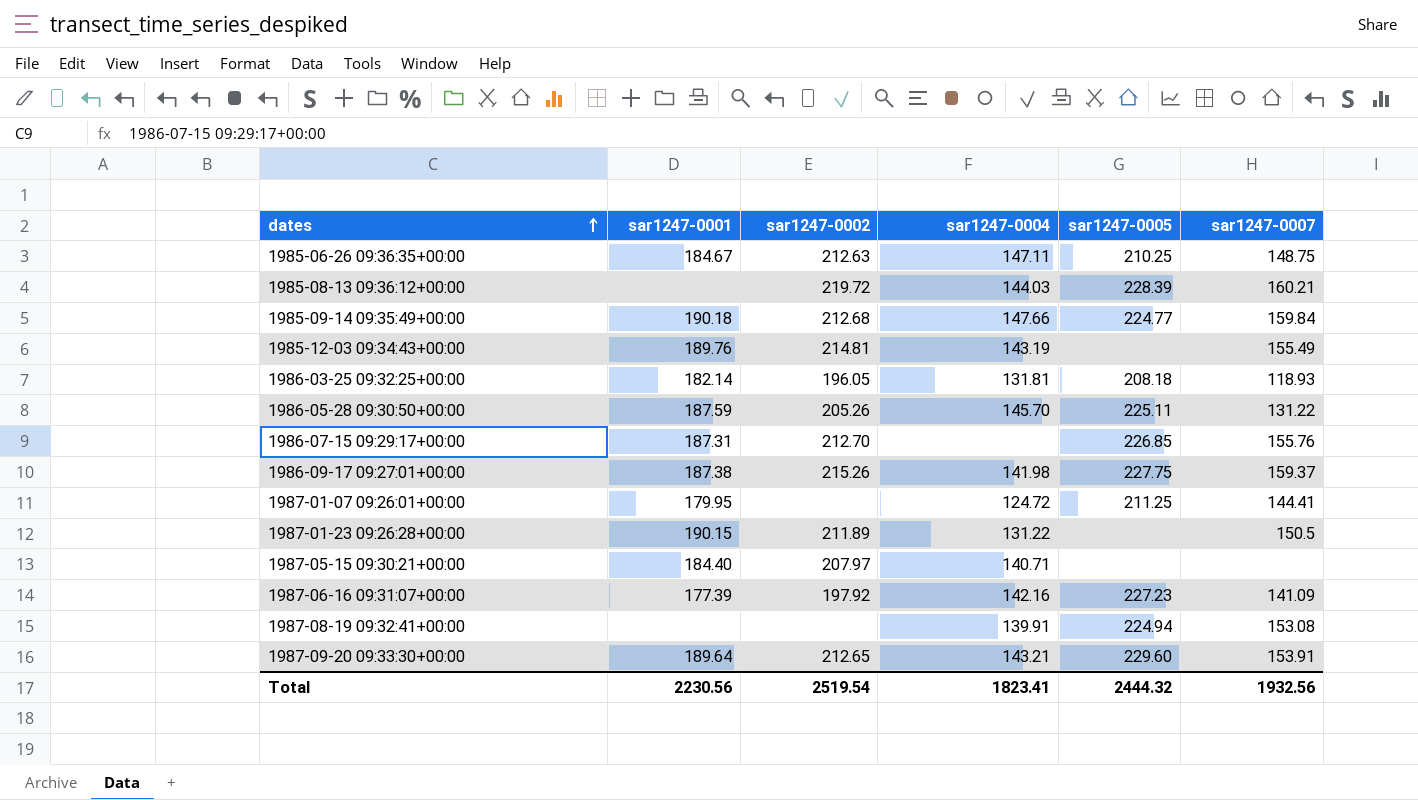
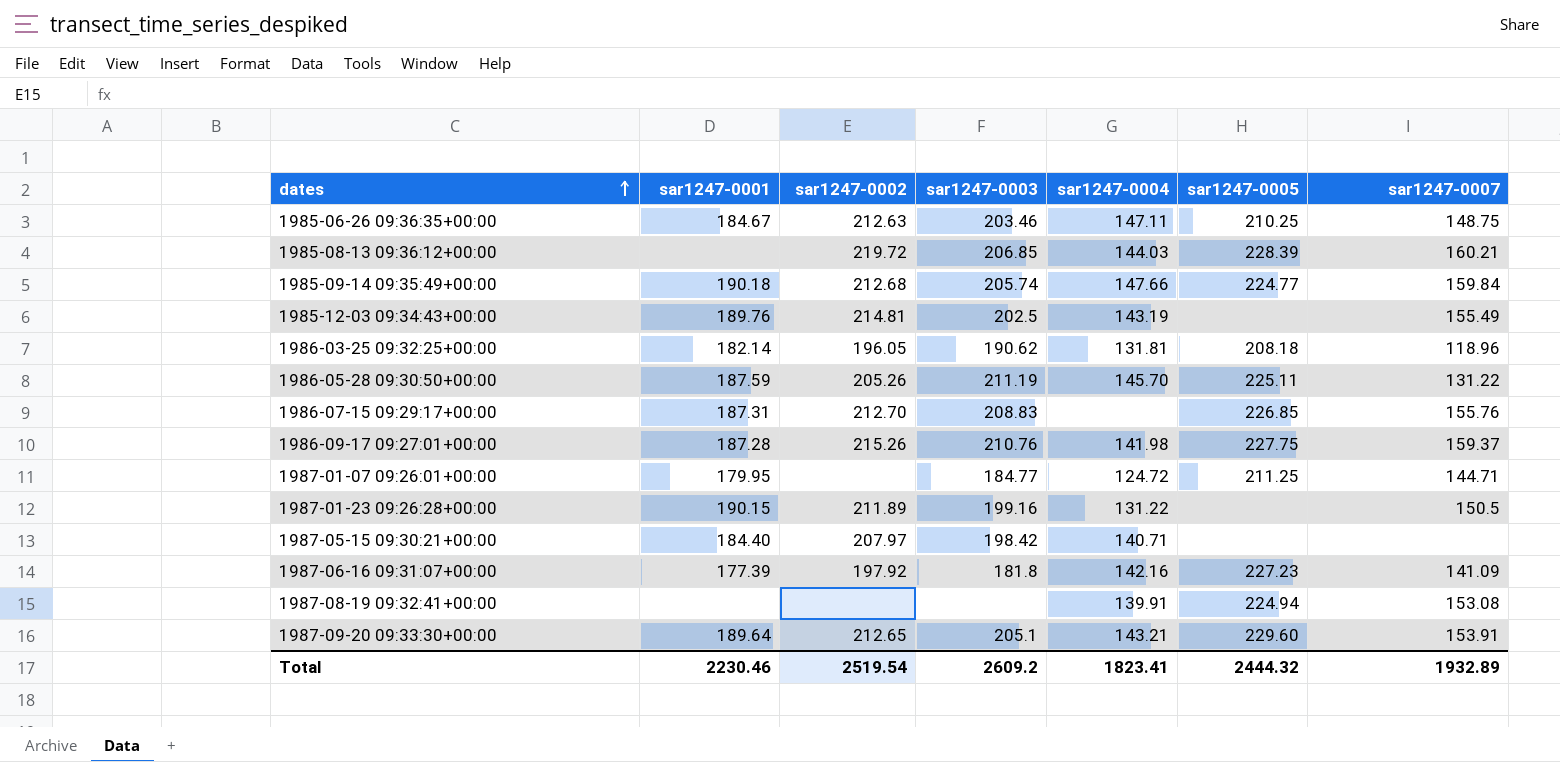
column sar1247-0003 | position: none -> 4
1986-03-25 09:32:25+00:00 | sar1247-0007: 118.93 -> 118.96
1986-09-17 09:27:01+00:00 | sar1247-0001: 187.38 -> 187.28
1987-01-07 09:26:01+00:00 | sar1247-0007: 144.41 -> 144.71
Total | sar1247-0001: 2230.56 -> 2230.46
Total | sar1247-0007: 1932.56 -> 1932.89

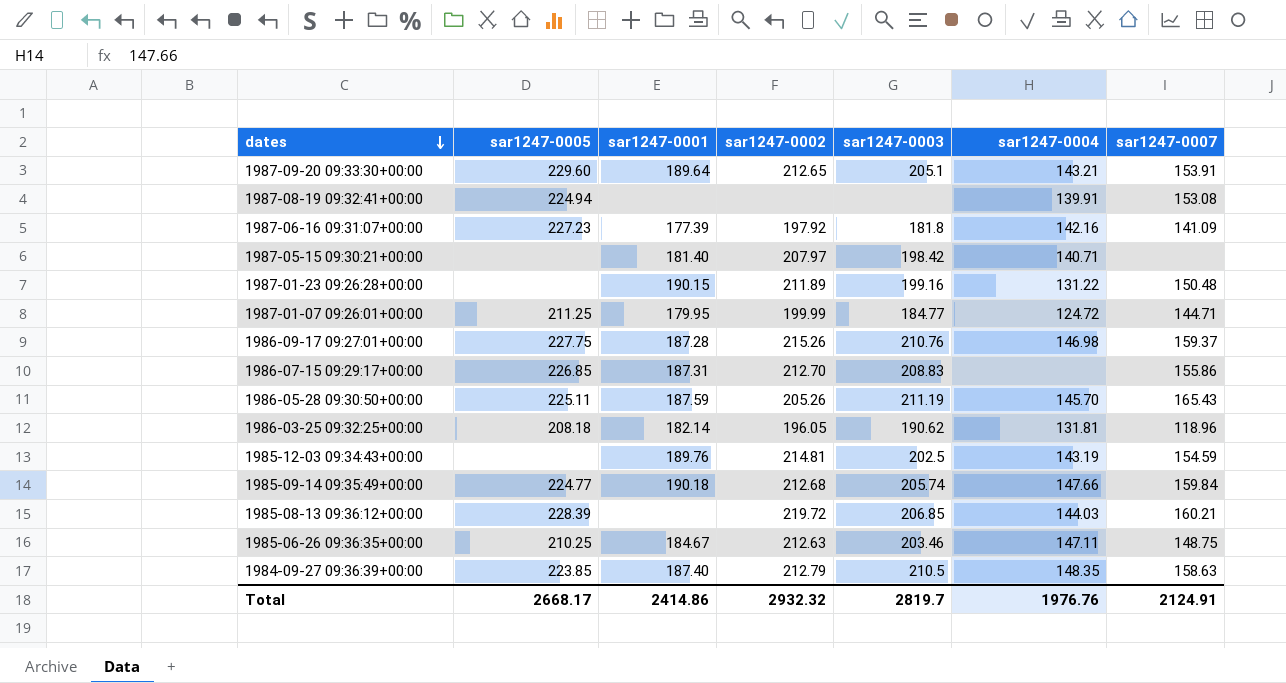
row order: dates ascending -> dates descending
column sar1247-0005 | position: 6 -> 2
1987-05-15 09:30:21+00:00 | sar1247-0001: 184.40 -> 181.40
1987-01-23 09:26:28+00:00 | sar1247-0007: 150.5 -> 150.48
1987-01-07 09:26:01+00:00 | sar1247-0002: none -> 199.99
1986-09-17 09:27:01+00:00 | sar1247-0004: 141.98 -> 146.98
1986-07-15 09:29:17+00:00 | sar1247-0007: 155.76 -> 155.86
1986-05-28 09:30:50+00:00 | sar1247-0007: 131.22 -> 165.43
1985-12-03 09:34:43+00:00 | sar1247-0007: 155.49 -> 154.59
row 1984-09-27 09:36:39+00:00: none -> 223.85 | 187.40 | 212.79 | 210.5 | 148.35 | 158.63
Total | sar1247-0005: 2444.32 -> 2668.17
Total | sar1247-0001: 2230.46 -> 2414.86
Total | sar1247-0002: 2519.54 -> 2932.32
Total | sar1247-0003: 2609.2 -> 2819.7
Total | sar1247-0004: 1823.41 -> 1976.76
Total | sar1247-0007: 1932.89 -> 2124.91

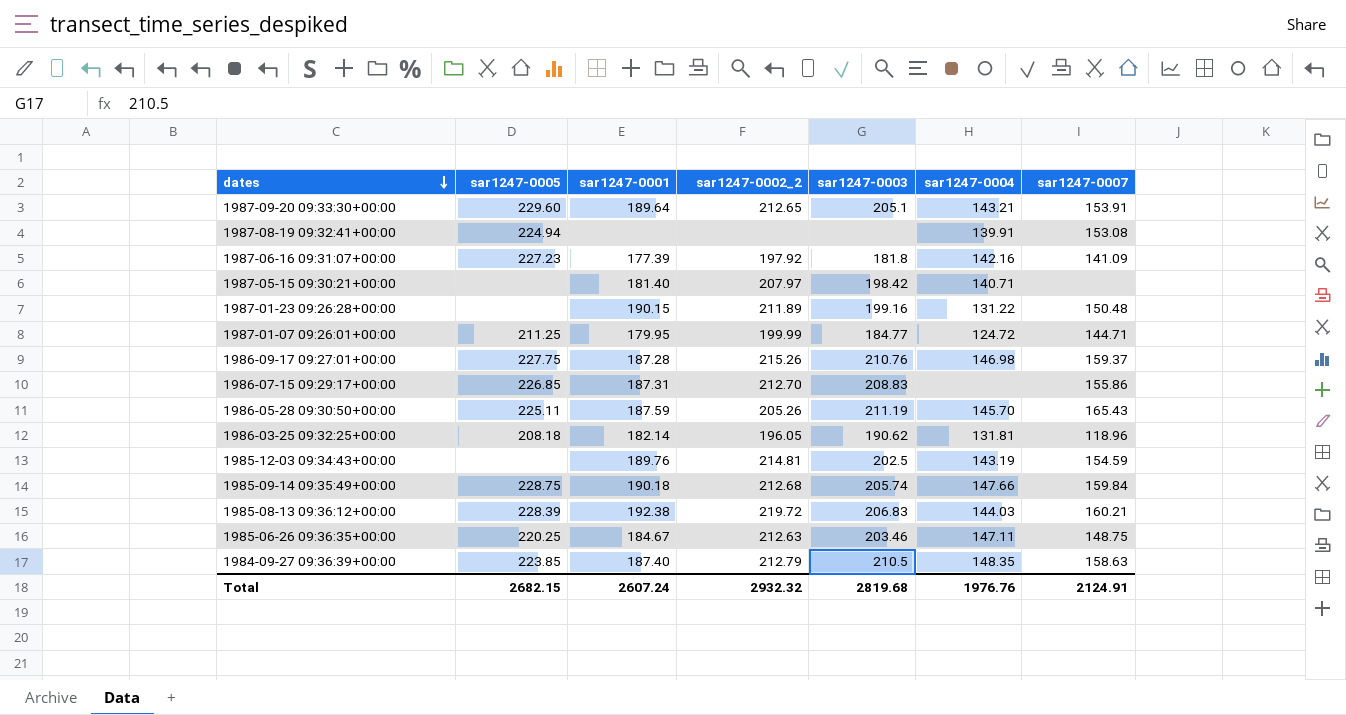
column name: sar1247-0002 -> sar1247-0002_2
1985-09-14 09:35:49+00:00 | sar1247-0005: 224.77 -> 228.75
1985-08-13 09:36:12+00:00 | sar1247-0001: none -> 192.38
1985-08-13 09:36:12+00:00 | sar1247-0003: 206.85 -> 206.83
1985-06-26 09:36:35+00:00 | sar1247-0005: 210.25 -> 220.25
Total | sar1247-0005: 2668.17 -> 2682.15
Total | sar1247-0001: 2414.86 -> 2607.24
Total | sar1247-0003: 2819.7 -> 2819.68

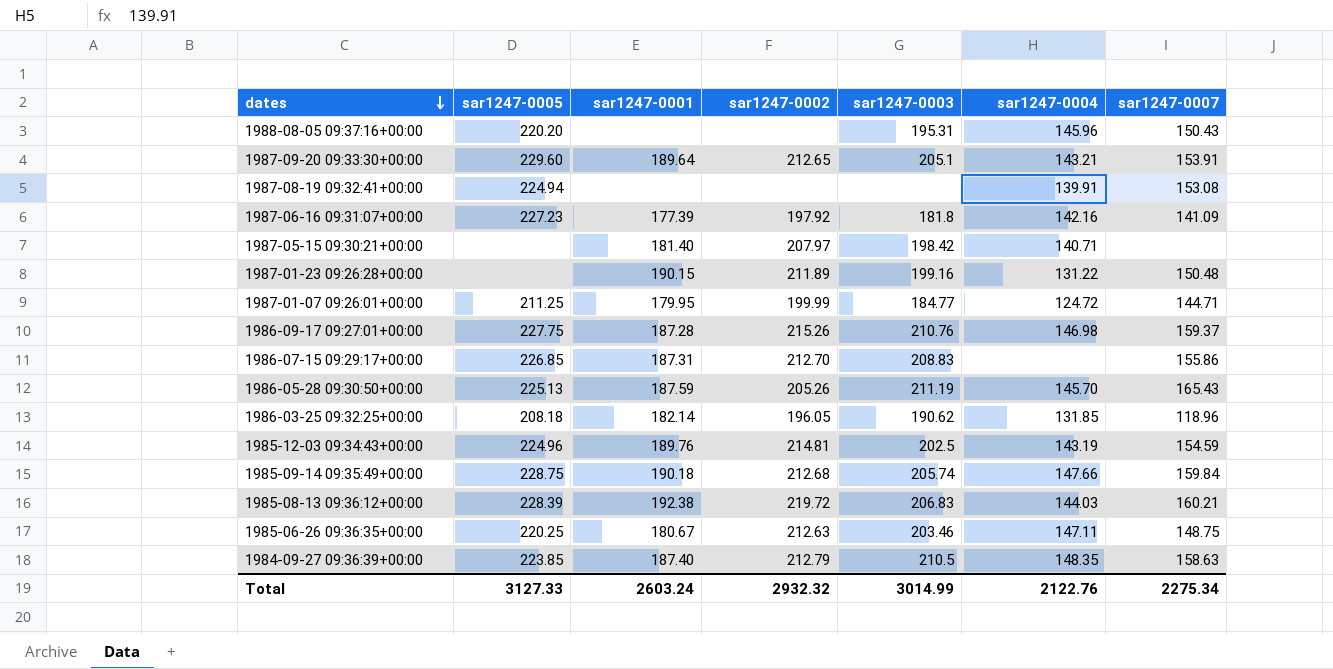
column name: sar1247-0002_2 -> sar1247-0002
row 1988-08-05 09:37:16+00:00: none -> 220.20 | none | none | 195.31 | 145.96 | 150.43
1986-05-28 09:30:50+00:00 | sar1247-0005: 225.11 -> 225.13
1986-03-25 09:32:25+00:00 | sar1247-0004: 131.81 -> 131.85
1985-12-03 09:34:43+00:00 | sar1247-0005: none -> 224.96
1985-06-26 09:36:35+00:00 | sar1247-0001: 184.67 -> 180.67
Total | sar1247-0005: 2682.15 -> 3127.33
Total | sar1247-0001: 2607.24 -> 2603.24
Total | sar1247-0003: 2819.68 -> 3014.99
Total | sar1247-0004: 1976.76 -> 2122.76
Total | sar1247-0007: 2124.91 -> 2275.34

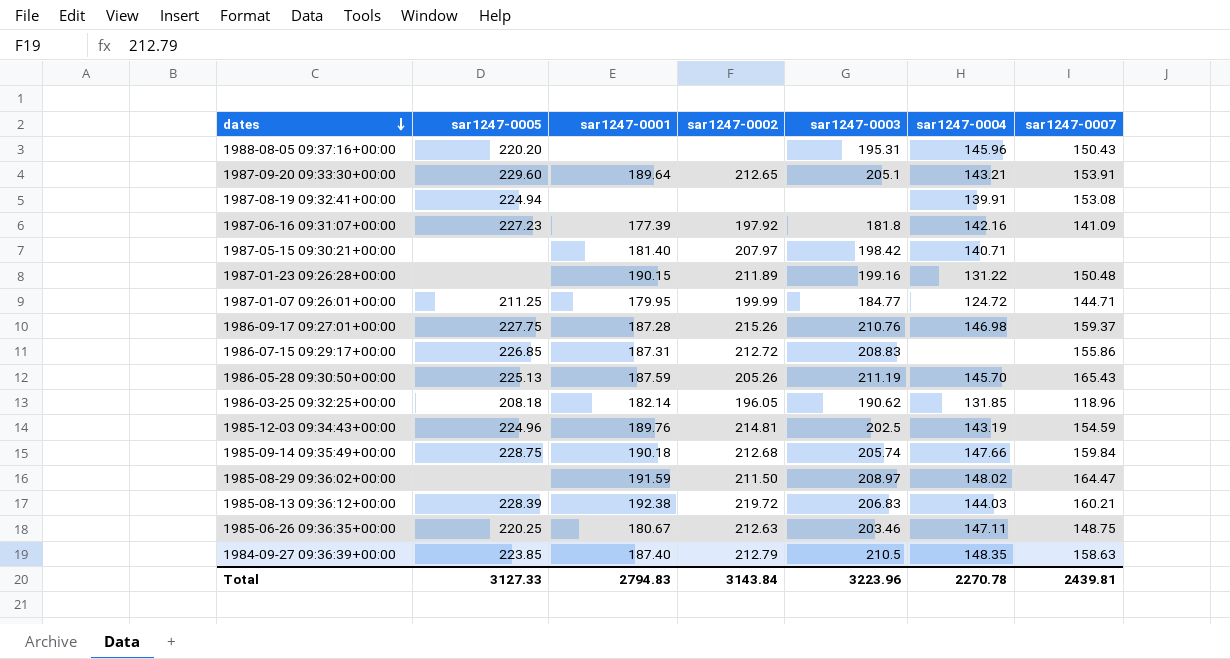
1986-07-15 09:29:17+00:00 | sar1247-0002: 212.70 -> 212.72
row 1985-08-29 09:36:02+00:00: none -> none | 191.59 | 211.50 | 208.97 | 148.02 | 164.47
Total | sar1247-0001: 2603.24 -> 2794.83
Total | sar1247-0002: 2932.32 -> 3143.84
Total | sar1247-0003: 3014.99 -> 3223.96
Total | sar1247-0004: 2122.76 -> 2270.78
Total | sar1247-0007: 2275.34 -> 2439.81

